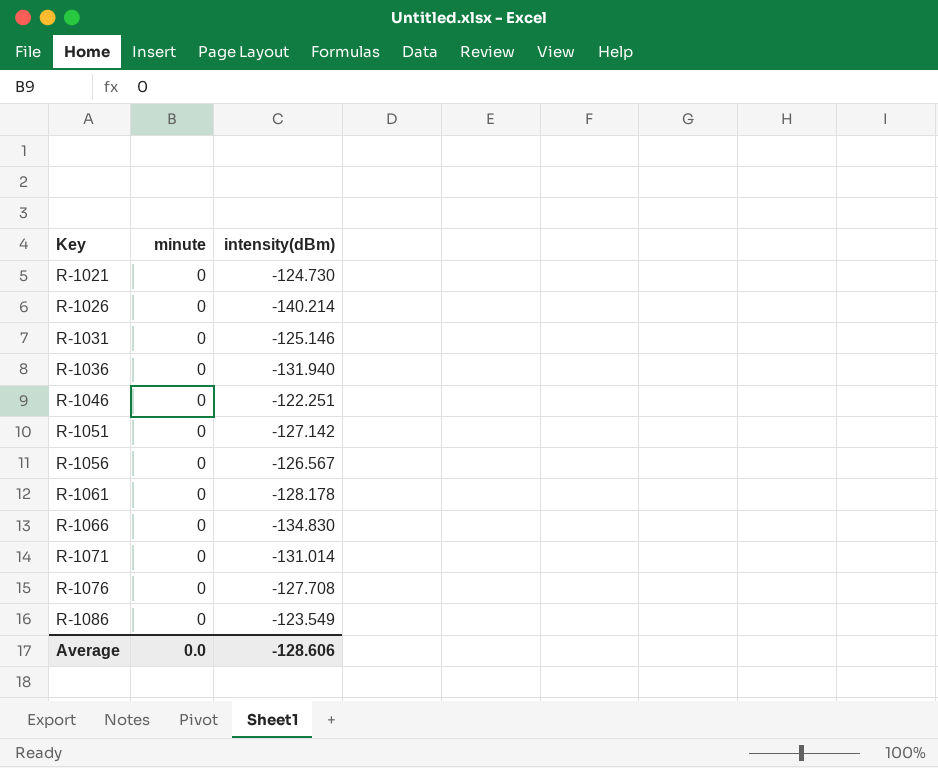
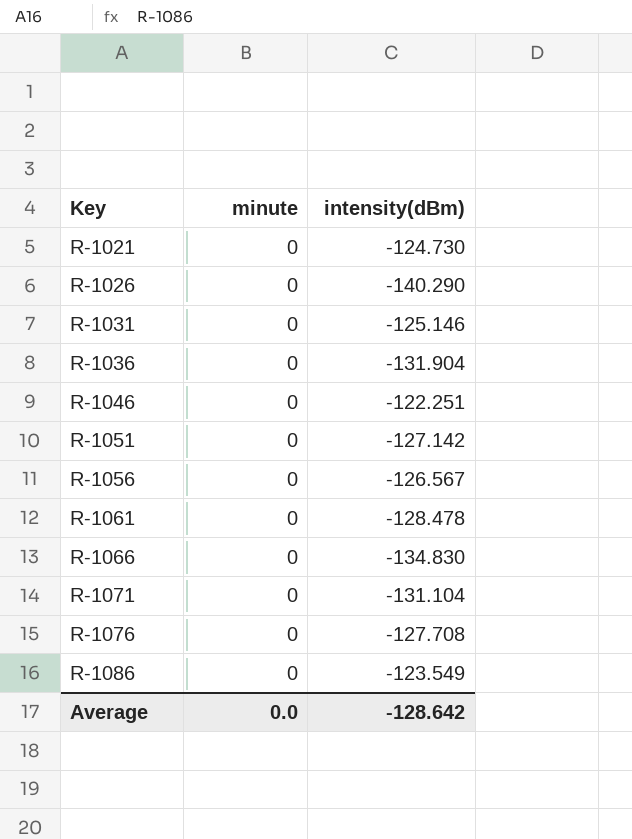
R-1026 | intensity(dBm): -140.214 -> -140.290
R-1036 | intensity(dBm): -131.940 -> -131.904
R-1061 | intensity(dBm): -128.178 -> -128.478
R-1071 | intensity(dBm): -131.014 -> -131.104
Average | intensity(dBm): -128.606 -> -128.642

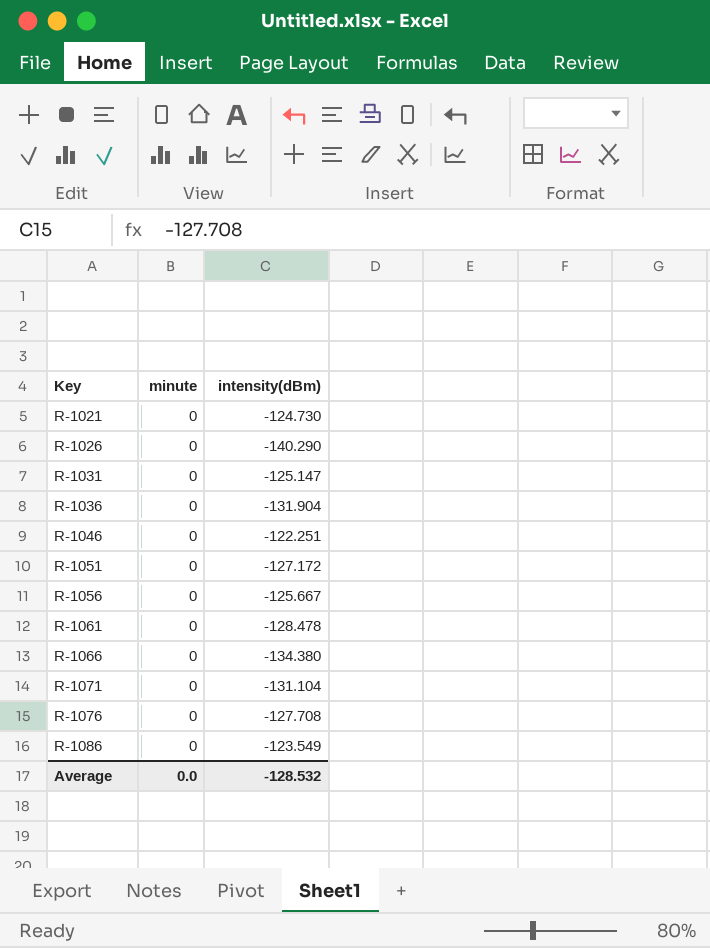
R-1031 | intensity(dBm): -125.146 -> -125.147
R-1051 | intensity(dBm): -127.142 -> -127.172
R-1056 | intensity(dBm): -126.567 -> -125.667
R-1066 | intensity(dBm): -134.830 -> -134.380
Average | intensity(dBm): -128.642 -> -128.532

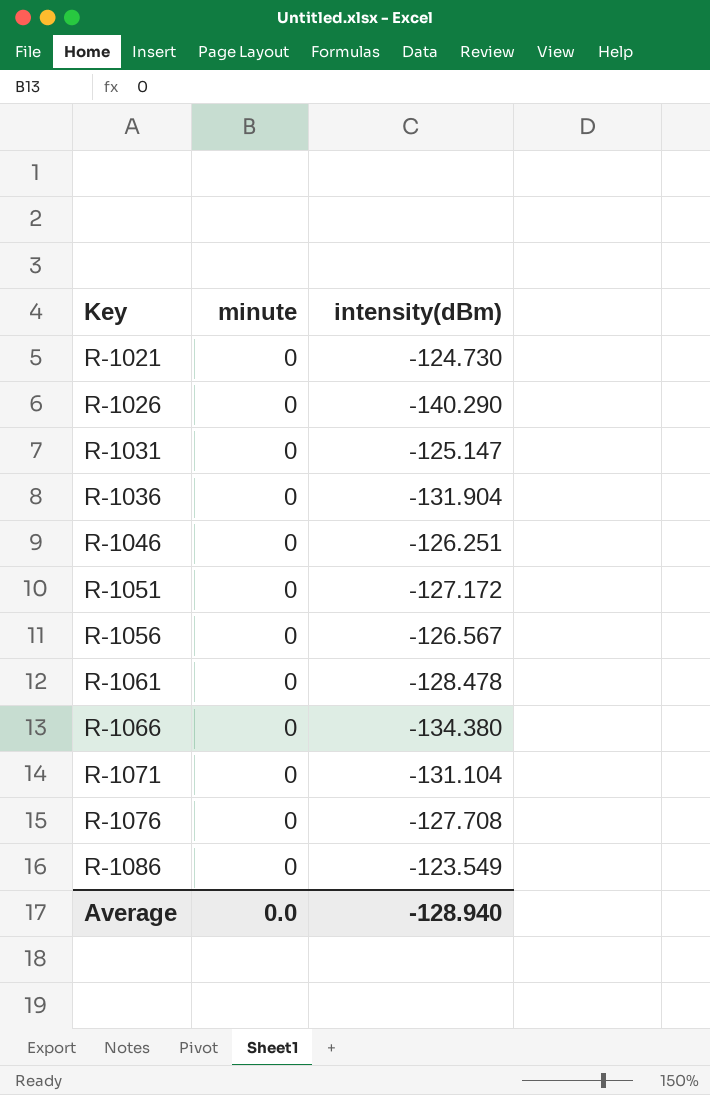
R-1046 | intensity(dBm): -122.251 -> -126.251
R-1056 | intensity(dBm): -125.667 -> -126.567
Average | intensity(dBm): -128.532 -> -128.940

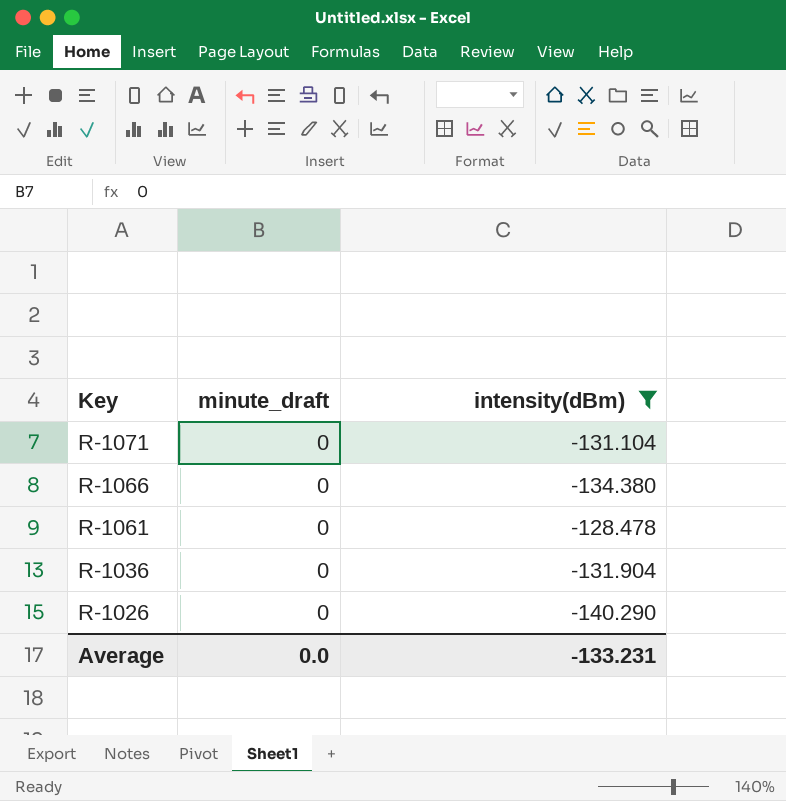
filter: none -> intensity(dBm) <= -128.478
row order: Key ascending -> Key descending
column name: minute -> minute_draft
Average | intensity(dBm): -128.940 -> -133.231

